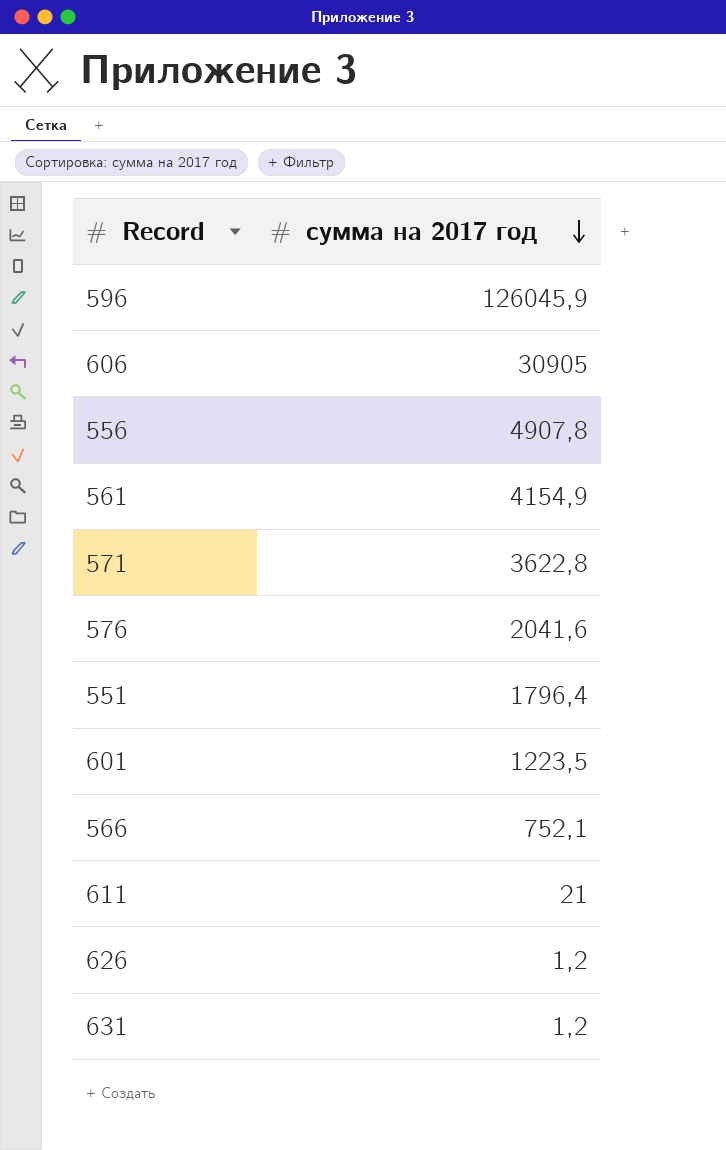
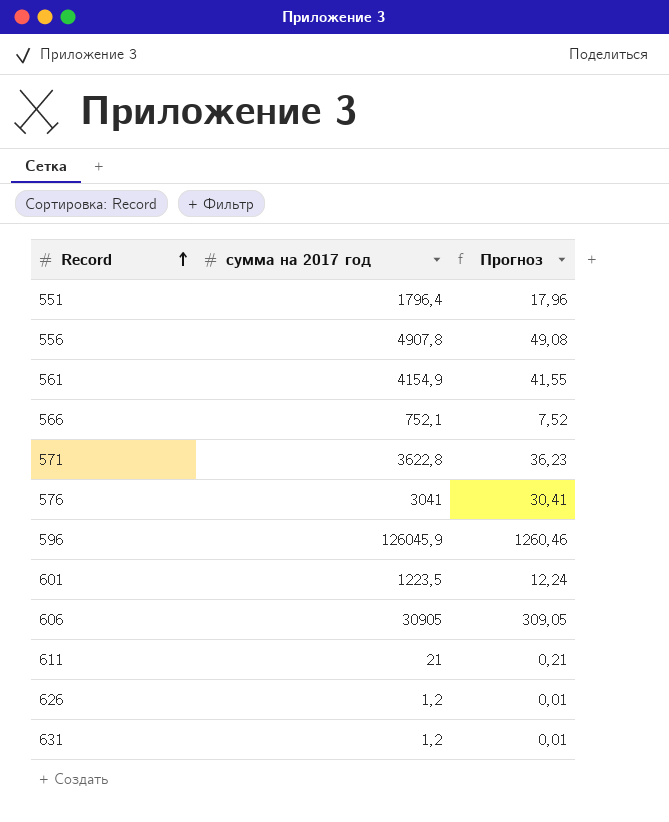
row order: сумма на 2017 год descending -> Record ascending
column Прогноз | formula: none -> [сумма на 2017 год] * 0,01
576 | сумма на 2017 год: 2041,6 -> 3041

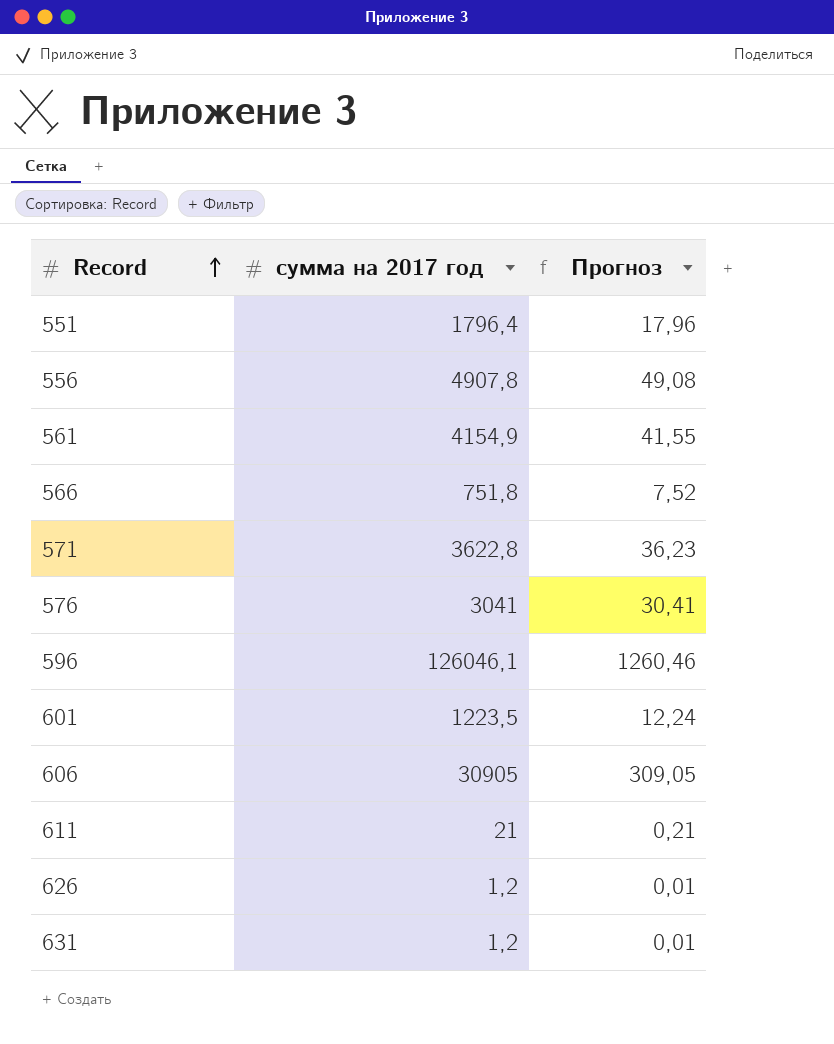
566 | сумма на 2017 год: 752,1 -> 751,8
596 | сумма на 2017 год: 126045,9 -> 126046,1

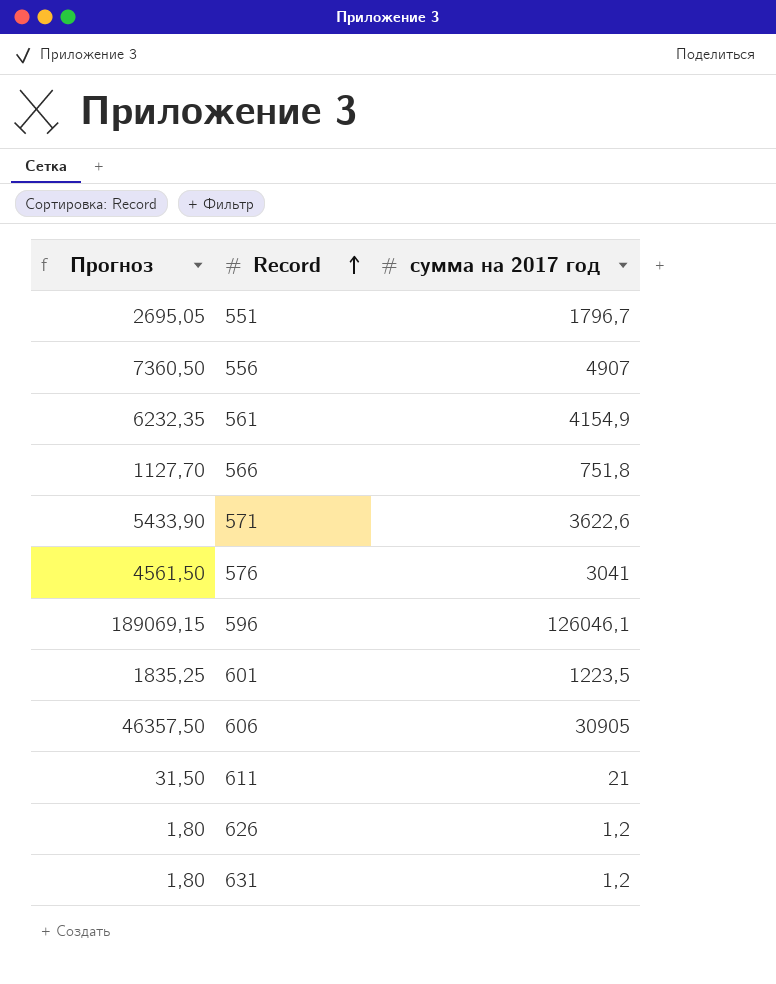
column Прогноз | formula: [сумма на 2017 год] * 0,01 -> [сумма на 2017 год] * 1,5
column Прогноз | position: 3 -> 1
551 | сумма на 2017 год: 1796,4 -> 1796,7
556 | сумма на 2017 год: 4907,8 -> 4907
571 | сумма на 2017 год: 3622,8 -> 3622,6

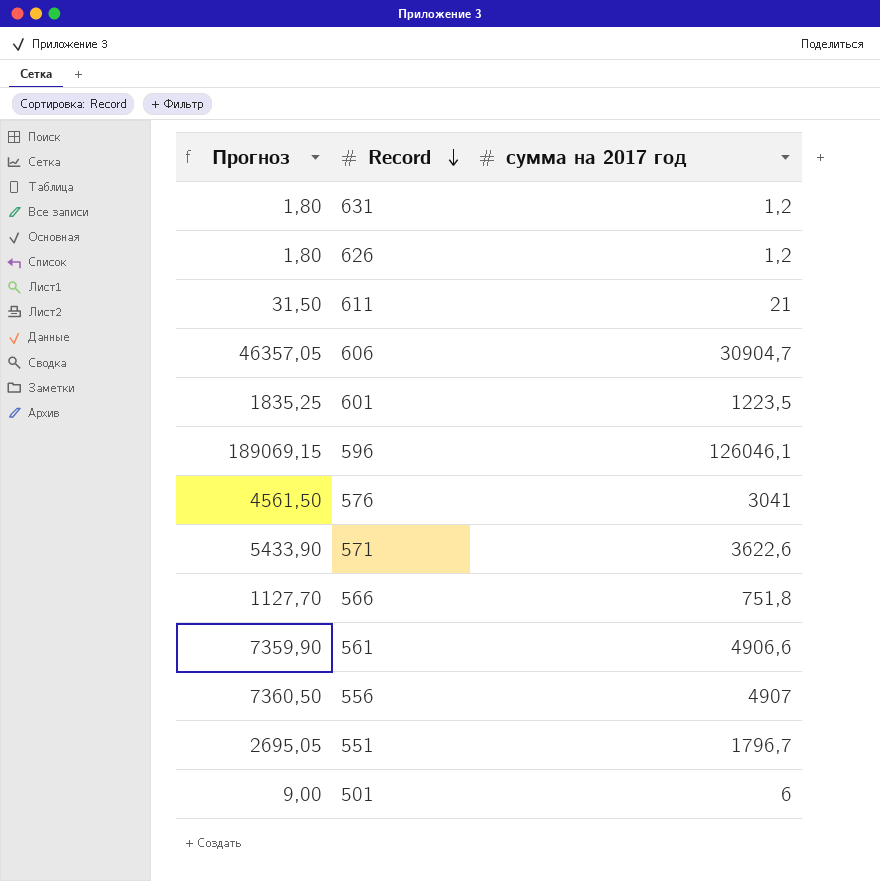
row order: Record ascending -> Record descending
606 | Прогноз: 46357,50 -> 46357,05
606 | сумма на 2017 год: 30905 -> 30904,7
561 | Прогноз: 6232,35 -> 7359,90
561 | сумма на 2017 год: 4154,9 -> 4906,6
row 501: none -> 9,00 | 6

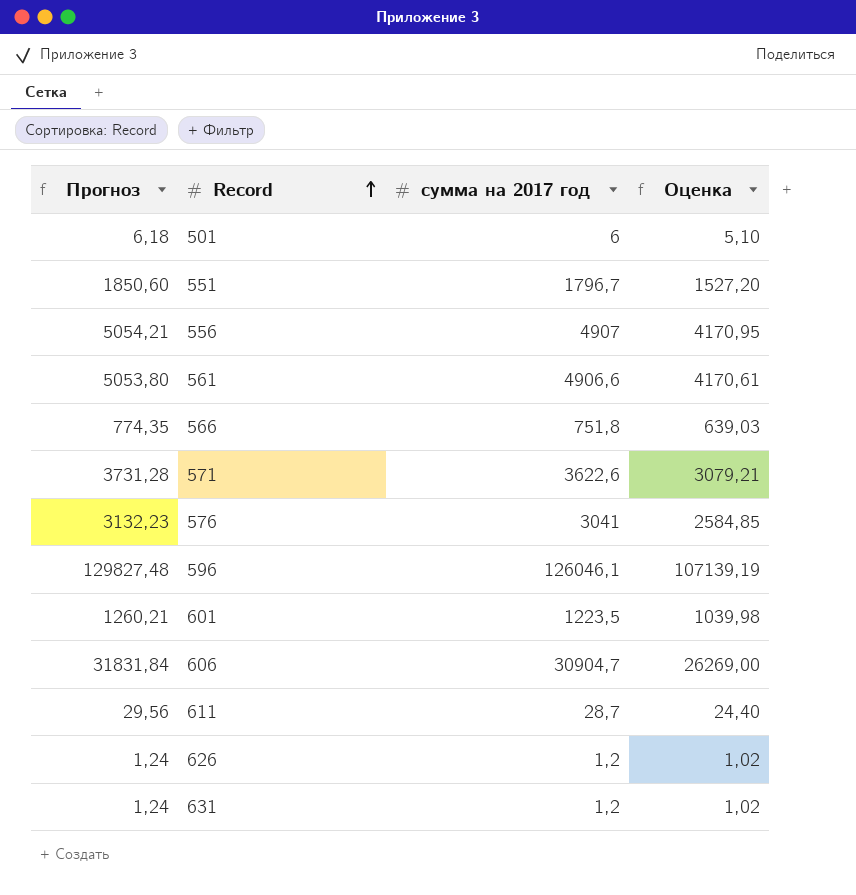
row order: Record descending -> Record ascending
column Прогноз | formula: [сумма на 2017 год] * 1,5 -> [сумма на 2017 год] * 1,03
column Оценка | formula: none -> [сумма на 2017 год] * 0,85
611 | сумма на 2017 год: 21 -> 28,7

